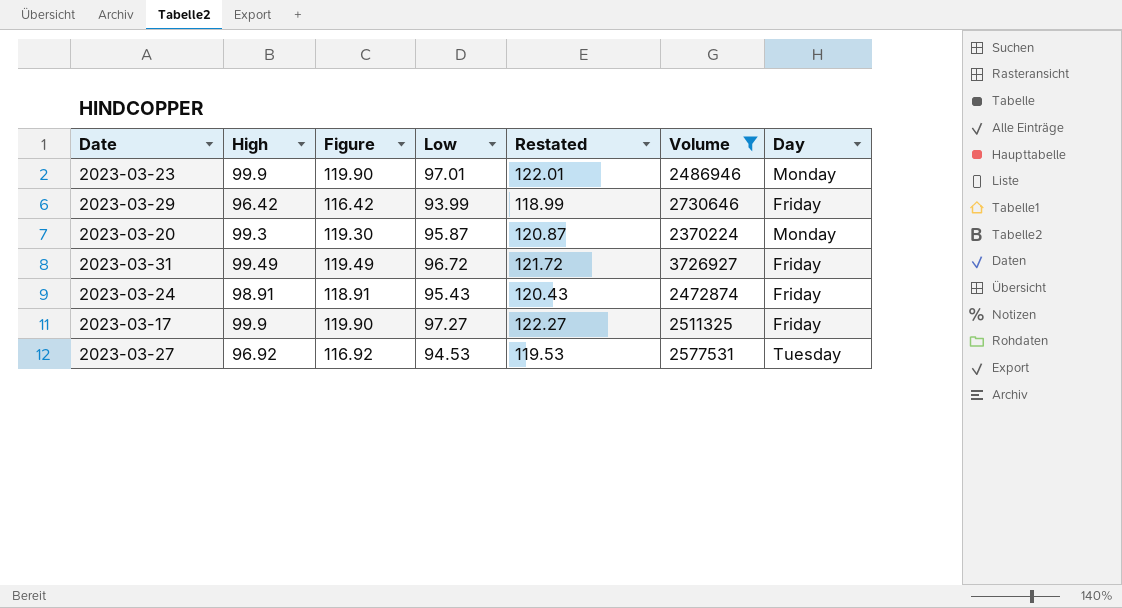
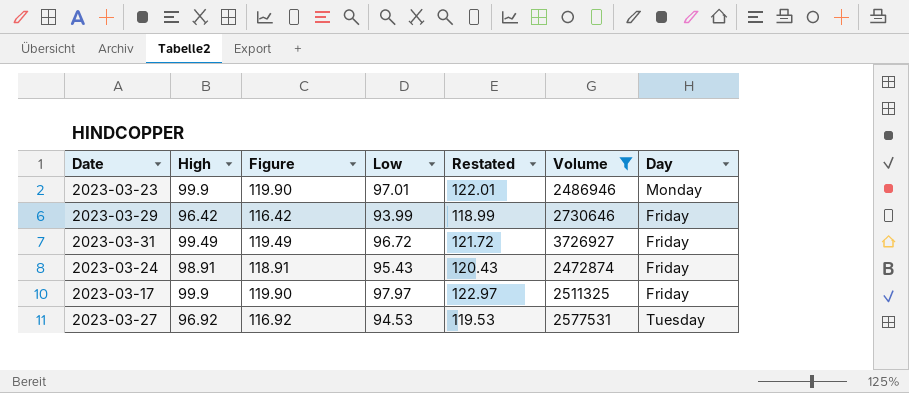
row 2023-03-20: 99.3 | 119.30 | 95.87 | 120.87 | 2370224 | Monday -> none
2023-03-17 | Low: 97.27 -> 97.97
2023-03-17 | Restated: 122.27 -> 122.97

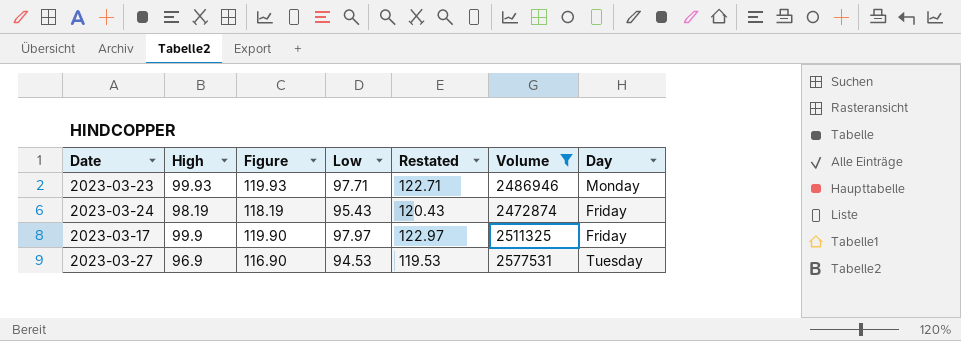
row 2023-03-29: 96.42 | 116.42 | 93.99 | 118.99 | 2730646 | Friday -> none
row 2023-03-31: 99.49 | 119.49 | 96.72 | 121.72 | 3726927 | Friday -> none
2023-03-23 | High: 99.9 -> 99.93
2023-03-23 | Figure: 119.90 -> 119.93
2023-03-23 | Low: 97.01 -> 97.71
2023-03-23 | Restated: 122.01 -> 122.71
2023-03-24 | High: 98.91 -> 98.19
2023-03-24 | Figure: 118.91 -> 118.19
2023-03-27 | High: 96.92 -> 96.9
2023-03-27 | Figure: 116.92 -> 116.90

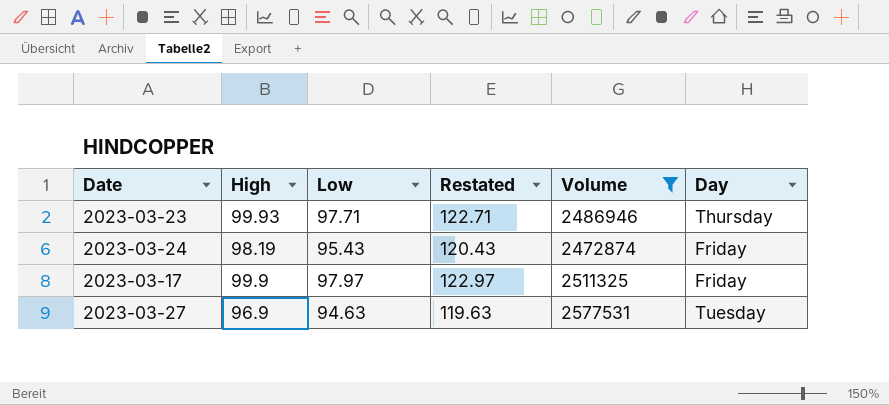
column Figure | formula: [High] + 20 -> none
2023-03-23 | Day: Monday -> Thursday
2023-03-27 | Low: 94.53 -> 94.63
2023-03-27 | Restated: 119.53 -> 119.63

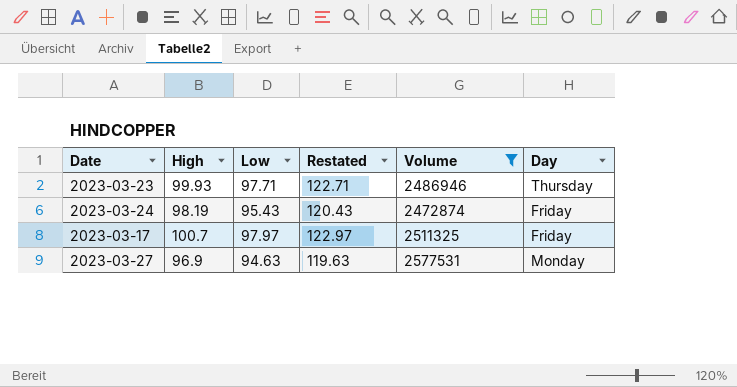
2023-03-17 | High: 99.9 -> 100.7
2023-03-27 | Day: Tuesday -> Monday

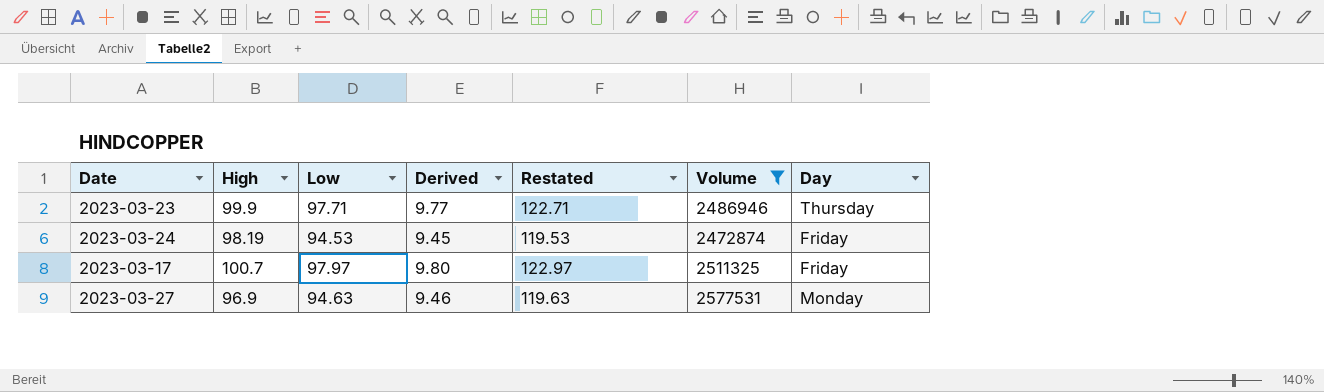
column Derived | formula: none -> [Low] * 0.1
2023-03-23 | High: 99.93 -> 99.9
2023-03-24 | Low: 95.43 -> 94.53
2023-03-24 | Restated: 120.43 -> 119.53

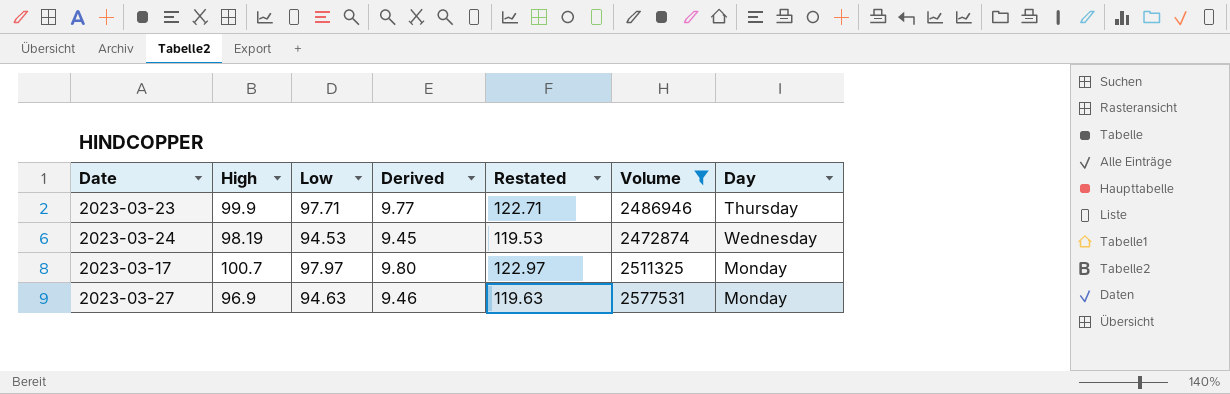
2023-03-24 | Day: Friday -> Wednesday
2023-03-17 | Day: Friday -> Monday

